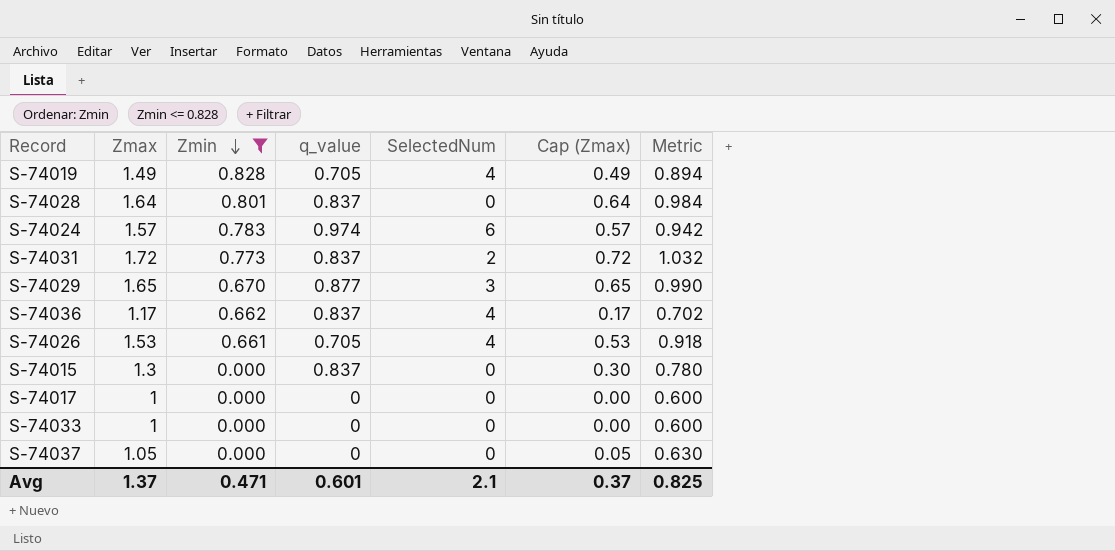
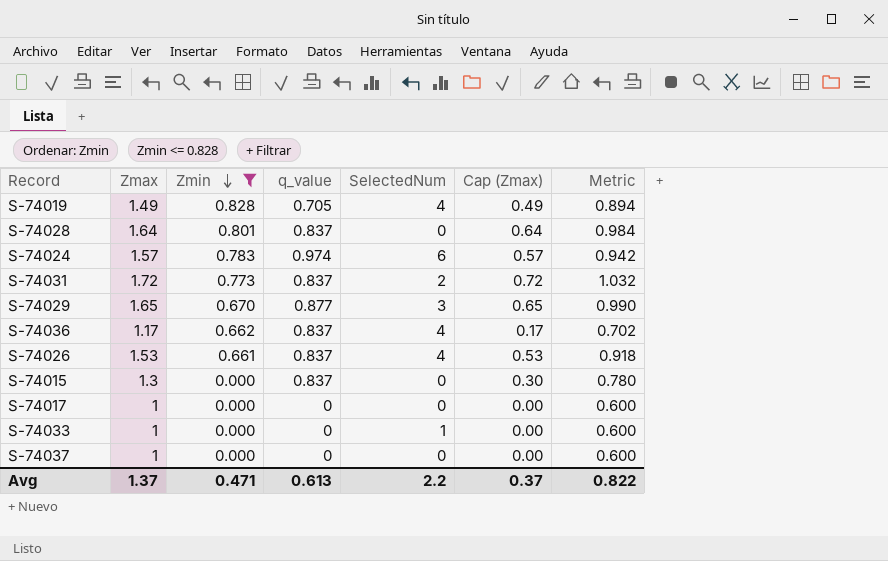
S-74026 | q_value: 0.705 -> 0.837
S-74033 | SelectedNum: 0 -> 1
S-74037 | Zmax: 1.05 -> 1
S-74037 | Cap (Zmax): 0.05 -> 0.00
S-74037 | Metric: 0.630 -> 0.600
Avg | q_value: 0.601 -> 0.613
Avg | SelectedNum: 2.1 -> 2.2
Avg | Metric: 0.825 -> 0.822

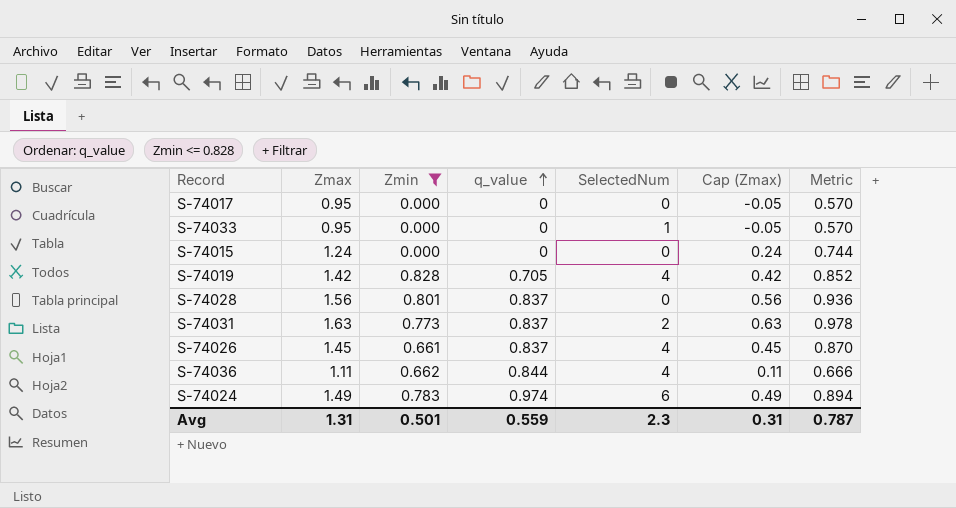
row order: Zmin descending -> q_value ascending
row S-74029: 1.65 | 0.670 | 0.877 | 3 | 0.65 | 0.990 -> none
row S-74037: 1 | 0.000 | 0 | 0 | 0.00 | 0.600 -> none
S-74017 | Zmax: 1 -> 0.95
S-74017 | Cap (Zmax): 0.00 -> -0.05
S-74017 | Metric: 0.600 -> 0.570
S-74033 | Zmax: 1 -> 0.95
S-74033 | Cap (Zmax): 0.00 -> -0.05
S-74033 | Metric: 0.600 -> 0.570
S-74015 | Zmax: 1.3 -> 1.24
S-74015 | q_value: 0.837 -> 0
S-74015 | Cap (Zmax): 0.30 -> 0.24
S-74015 | Metric: 0.780 -> 0.744
S-74019 | Zmax: 1.49 -> 1.42
S-74019 | Cap (Zmax): 0.49 -> 0.42
S-74019 | Metric: 0.894 -> 0.852
S-74028 | Zmax: 1.64 -> 1.56
S-74028 | Cap (Zmax): 0.64 -> 0.56
S-74028 | Metric: 0.984 -> 0.936
S-74031 | Zmax: 1.72 -> 1.63
S-74031 | Cap (Zmax): 0.72 -> 0.63
S-74031 | Metric: 1.032 -> 0.978
S-74026 | Zmax: 1.53 -> 1.45
S-74026 | Cap (Zmax): 0.53 -> 0.45
S-74026 | Metric: 0.918 -> 0.870
S-74036 | Zmax: 1.17 -> 1.11
S-74036 | q_value: 0.837 -> 0.844
S-74036 | Cap (Zmax): 0.17 -> 0.11
S-74036 | Metric: 0.702 -> 0.666
S-74024 | Zmax: 1.57 -> 1.49
S-74024 | Cap (Zmax): 0.57 -> 0.49
S-74024 | Metric: 0.942 -> 0.894
Avg | Zmax: 1.37 -> 1.31
Avg | Zmin: 0.471 -> 0.501
Avg | q_value: 0.613 -> 0.559
Avg | SelectedNum: 2.2 -> 2.3
Avg | Cap (Zmax): 0.37 -> 0.31
Avg | Metric: 0.822 -> 0.787

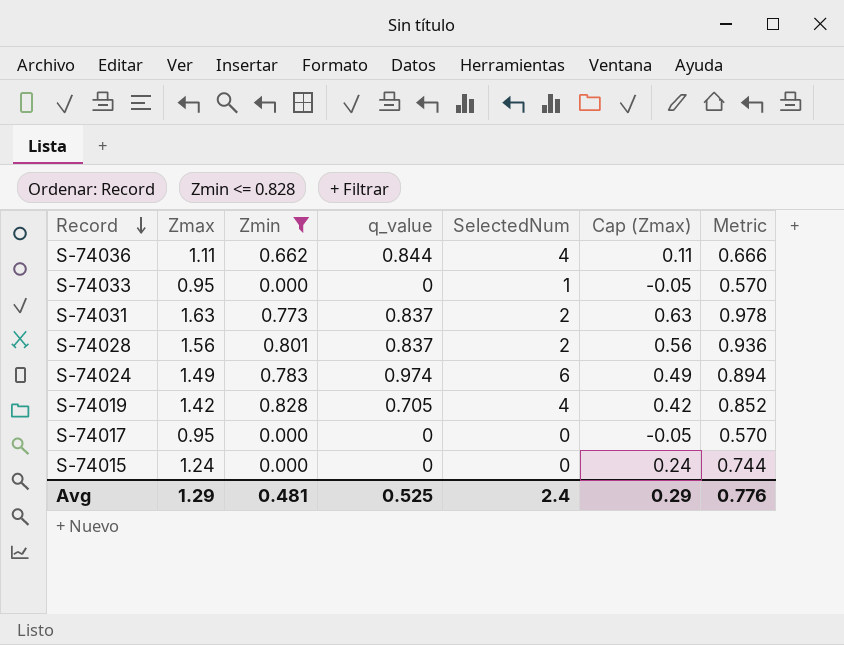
row order: q_value ascending -> Record descending
row S-74026: 1.45 | 0.661 | 0.837 | 4 | 0.45 | 0.870 -> none
S-74028 | SelectedNum: 0 -> 2
Avg | Zmax: 1.31 -> 1.29
Avg | Zmin: 0.501 -> 0.481
Avg | q_value: 0.559 -> 0.525
Avg | SelectedNum: 2.3 -> 2.4
Avg | Cap (Zmax): 0.31 -> 0.29
Avg | Metric: 0.787 -> 0.776

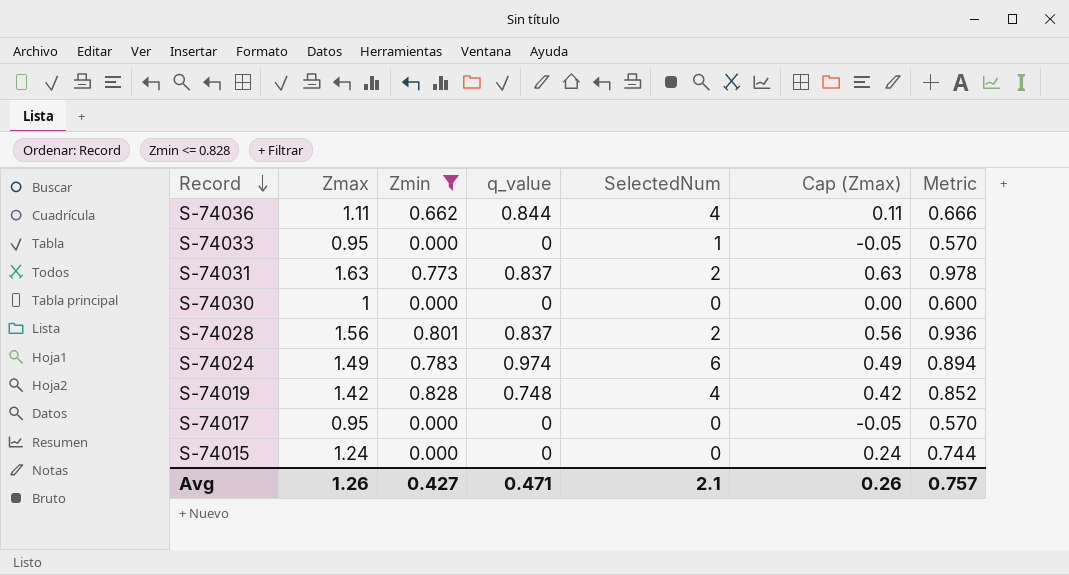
row S-74030: none -> 1 | 0.000 | 0 | 0 | 0.00 | 0.600
S-74019 | q_value: 0.705 -> 0.748
Avg | Zmax: 1.29 -> 1.26
Avg | Zmin: 0.481 -> 0.427
Avg | q_value: 0.525 -> 0.471
Avg | SelectedNum: 2.4 -> 2.1
Avg | Cap (Zmax): 0.29 -> 0.26
Avg | Metric: 0.776 -> 0.757

